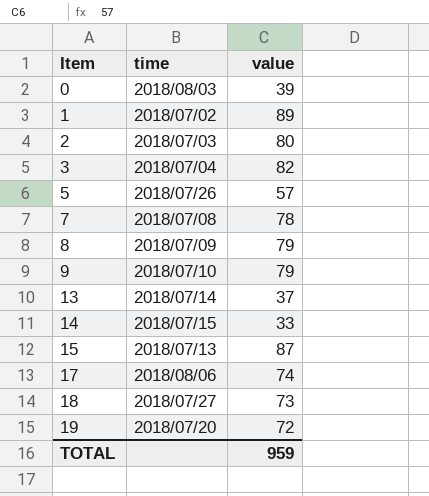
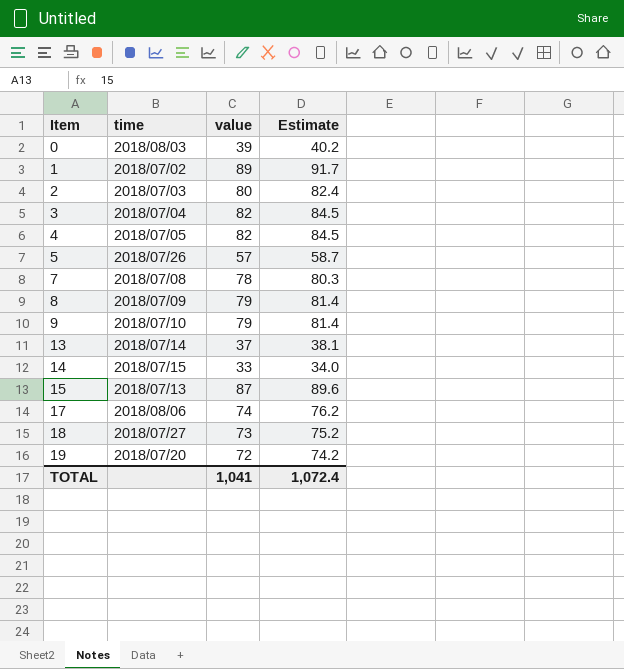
column Estimate | formula: none -> [value] * 1.03
row 4: none -> 2018/07/05 | 82 | 84.5
TOTAL | value: 959 -> 1,041

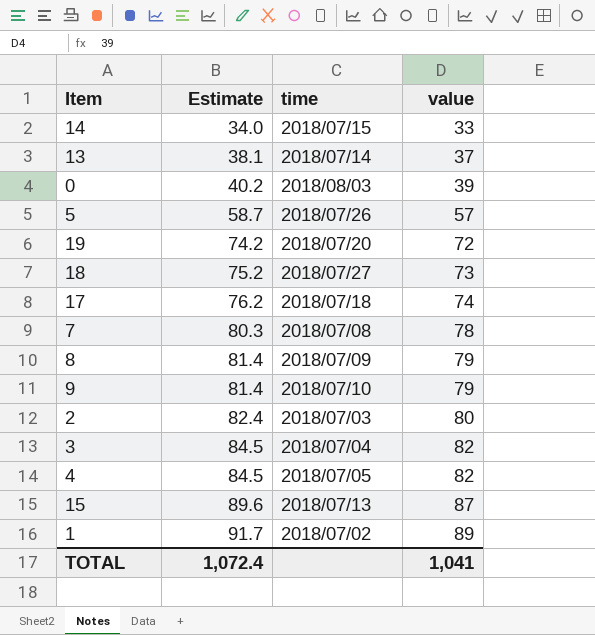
row order: Item ascending -> Estimate ascending
column Estimate | position: 4 -> 2
17 | time: 2018/08/06 -> 2018/07/18

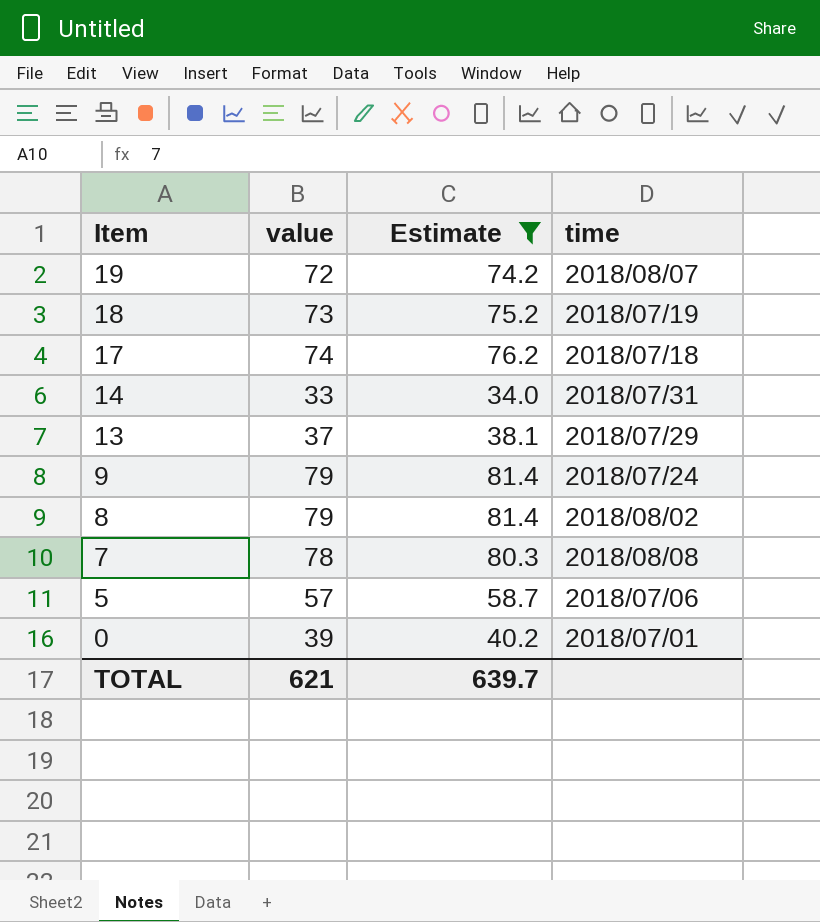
filter: none -> Estimate <= 81.4
row order: Estimate ascending -> Item descending
column value | position: 4 -> 2
19 | time: 2018/07/20 -> 2018/08/07
18 | time: 2018/07/27 -> 2018/07/19
14 | time: 2018/07/15 -> 2018/07/31
13 | time: 2018/07/14 -> 2018/07/29
9 | time: 2018/07/10 -> 2018/07/24
8 | time: 2018/07/09 -> 2018/08/02
7 | time: 2018/07/08 -> 2018/08/08
5 | time: 2018/07/26 -> 2018/07/06
0 | time: 2018/08/03 -> 2018/07/01
TOTAL | value: 1,041 -> 621
TOTAL | Estimate: 1,072.4 -> 639.7

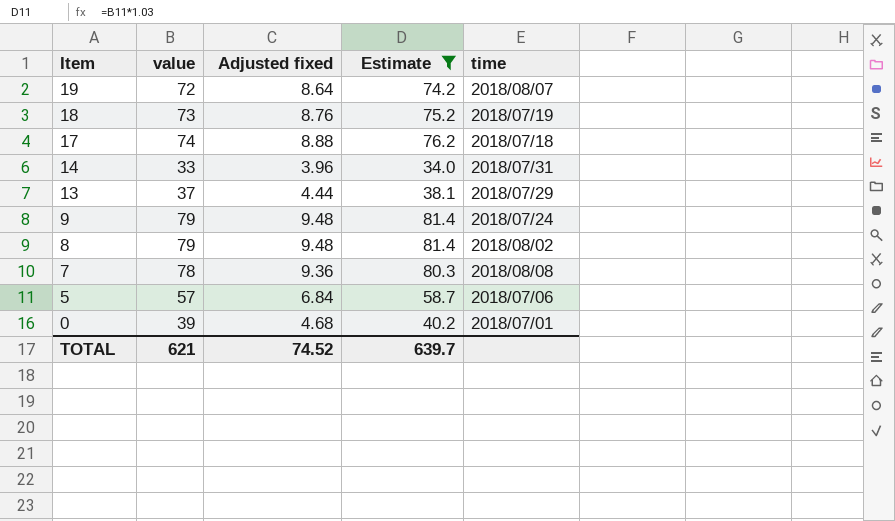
column Adjusted fixed | formula: none -> [value] * 0.12

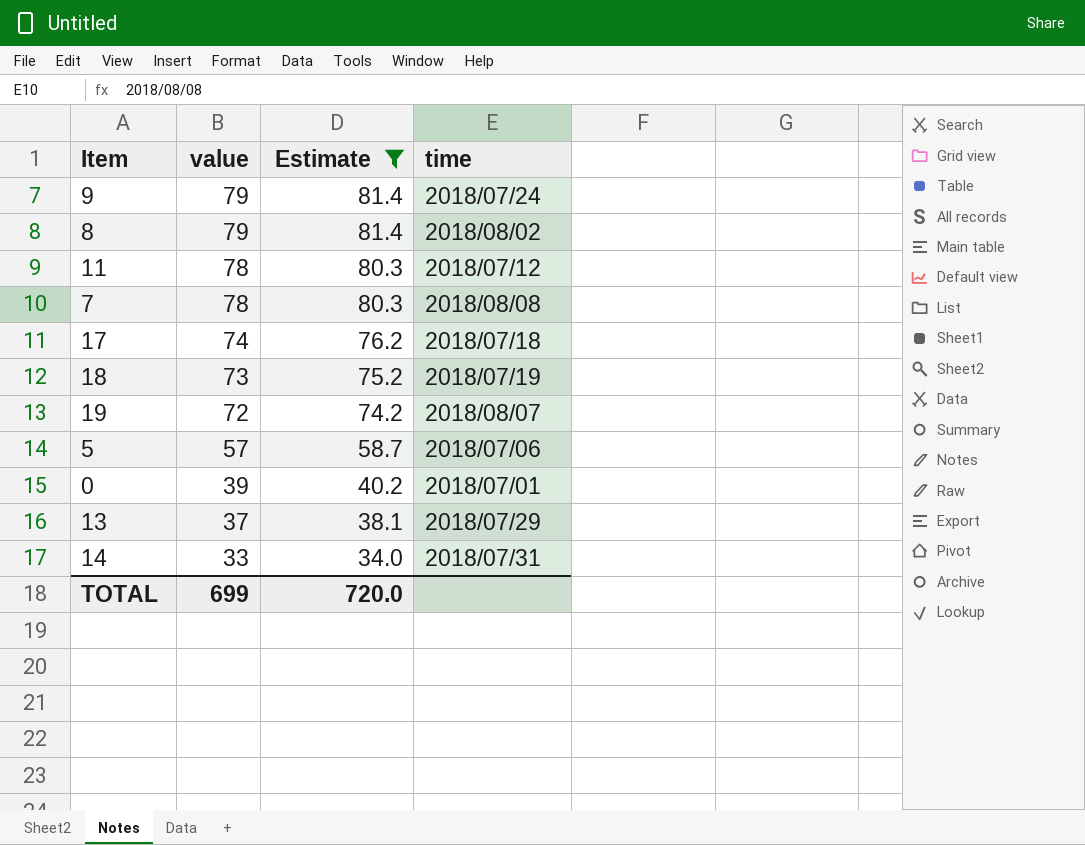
row order: Item descending -> value descending
column Adjusted fixed | formula: [value] * 0.12 -> none
row 11: none -> 78 | 80.3 | 2018/07/12
TOTAL | value: 621 -> 699
TOTAL | Estimate: 639.7 -> 720.0

